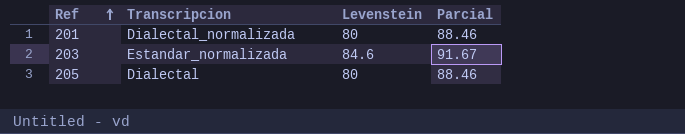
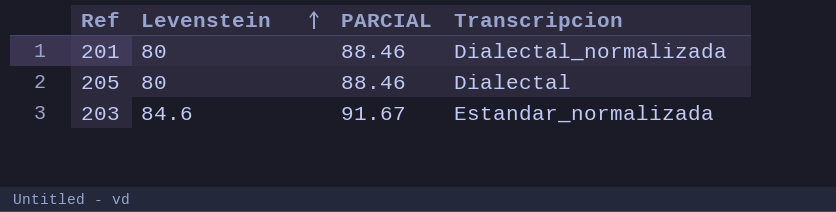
row order: Ref ascending -> Levenstein ascending
column name: Parcial -> PARCIAL
column Transcripcion | position: 2 -> 4

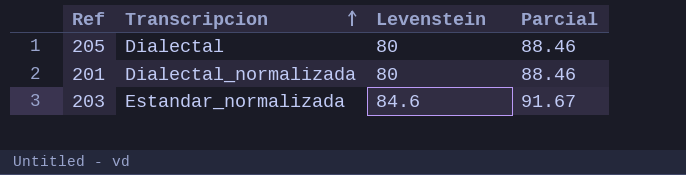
row order: Levenstein ascending -> Transcripcion ascending
column Transcripcion | position: 4 -> 2
column name: PARCIAL -> Parcial

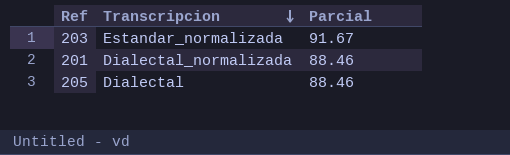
row order: Transcripcion ascending -> Transcripcion descending
column Levenstein | position: 3 -> none

